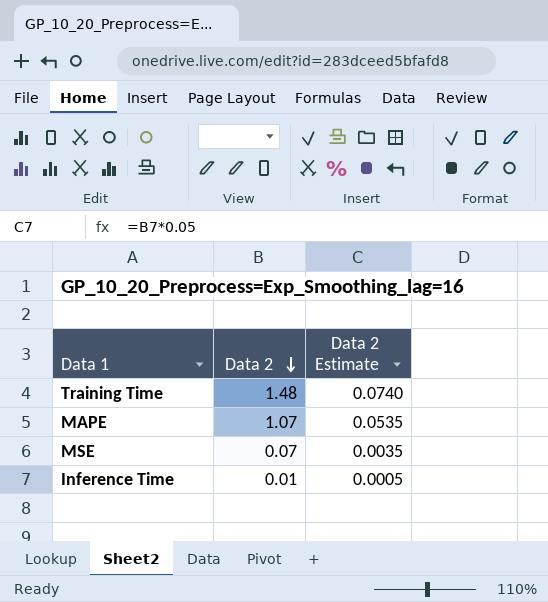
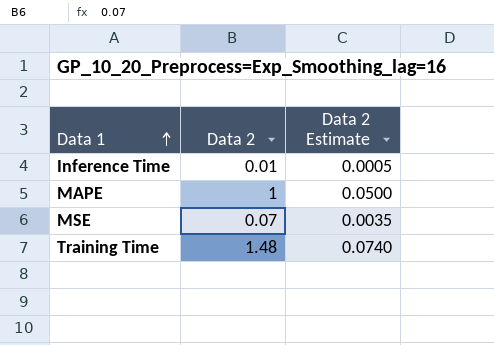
row order: Data 2 descending -> Data 1 ascending
MAPE | Data 2: 1.07 -> 1
MAPE | Data 2 Estimate: 0.0535 -> 0.0500

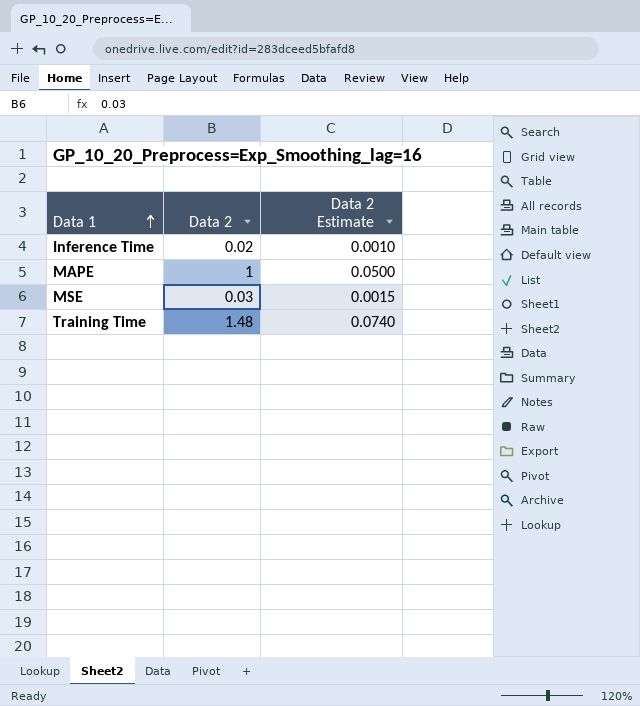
Inference Time | Data 2: 0.01 -> 0.02
Inference Time | Data 2 Estimate: 0.0005 -> 0.0010
MSE | Data 2: 0.07 -> 0.03
MSE | Data 2 Estimate: 0.0035 -> 0.0015

